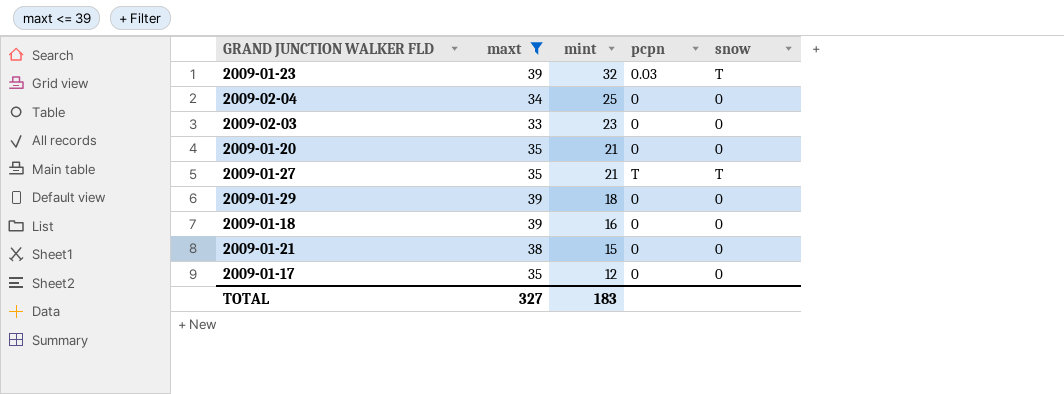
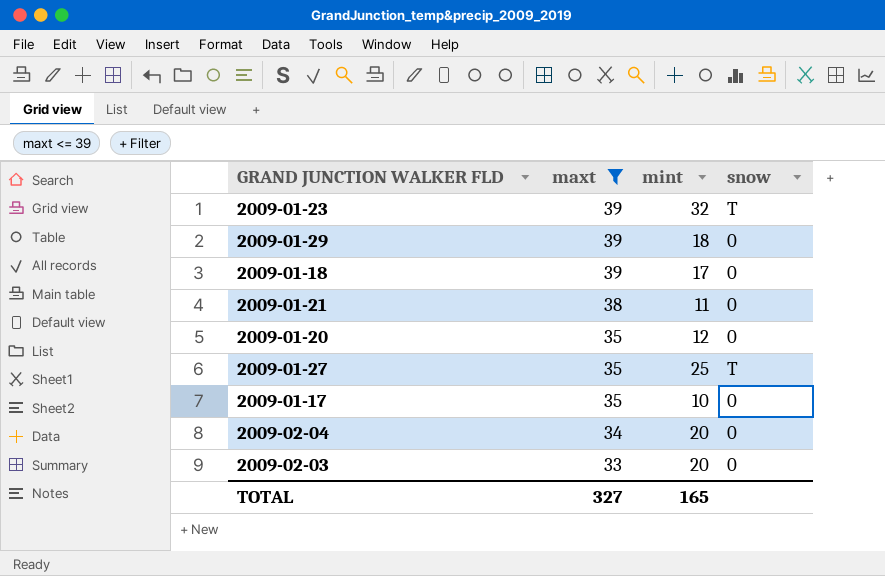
row order: mint descending -> maxt descending
column pcpn | position: 4 -> none
2009-01-18 | mint: 16 -> 17
2009-01-21 | mint: 15 -> 11
2009-01-20 | mint: 21 -> 12
2009-01-27 | mint: 21 -> 25
2009-01-17 | mint: 12 -> 10
2009-02-04 | mint: 25 -> 20
2009-02-03 | mint: 23 -> 20
TOTAL | mint: 183 -> 165

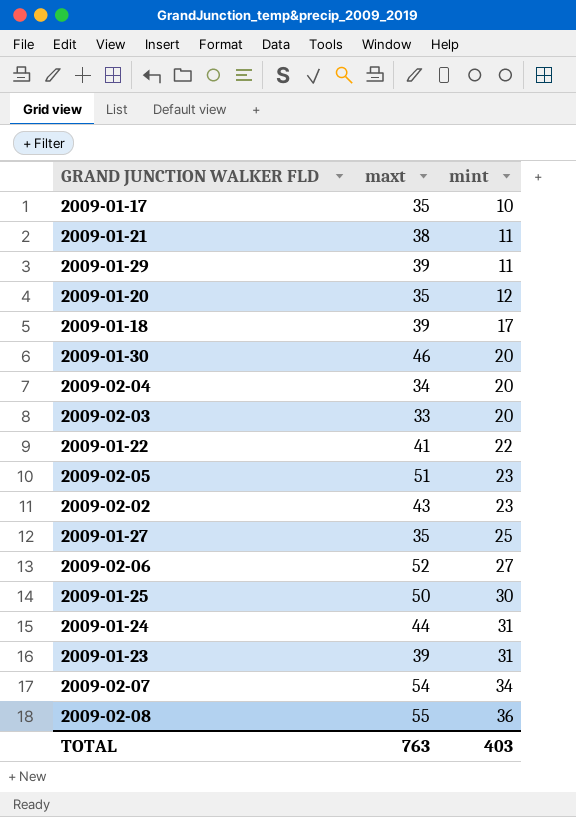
filter: maxt <= 39 -> none
row order: maxt descending -> mint ascending
column snow | position: 4 -> none
2009-01-29 | mint: 18 -> 11
2009-01-23 | mint: 32 -> 31
TOTAL | maxt: 327 -> 763
TOTAL | mint: 165 -> 403

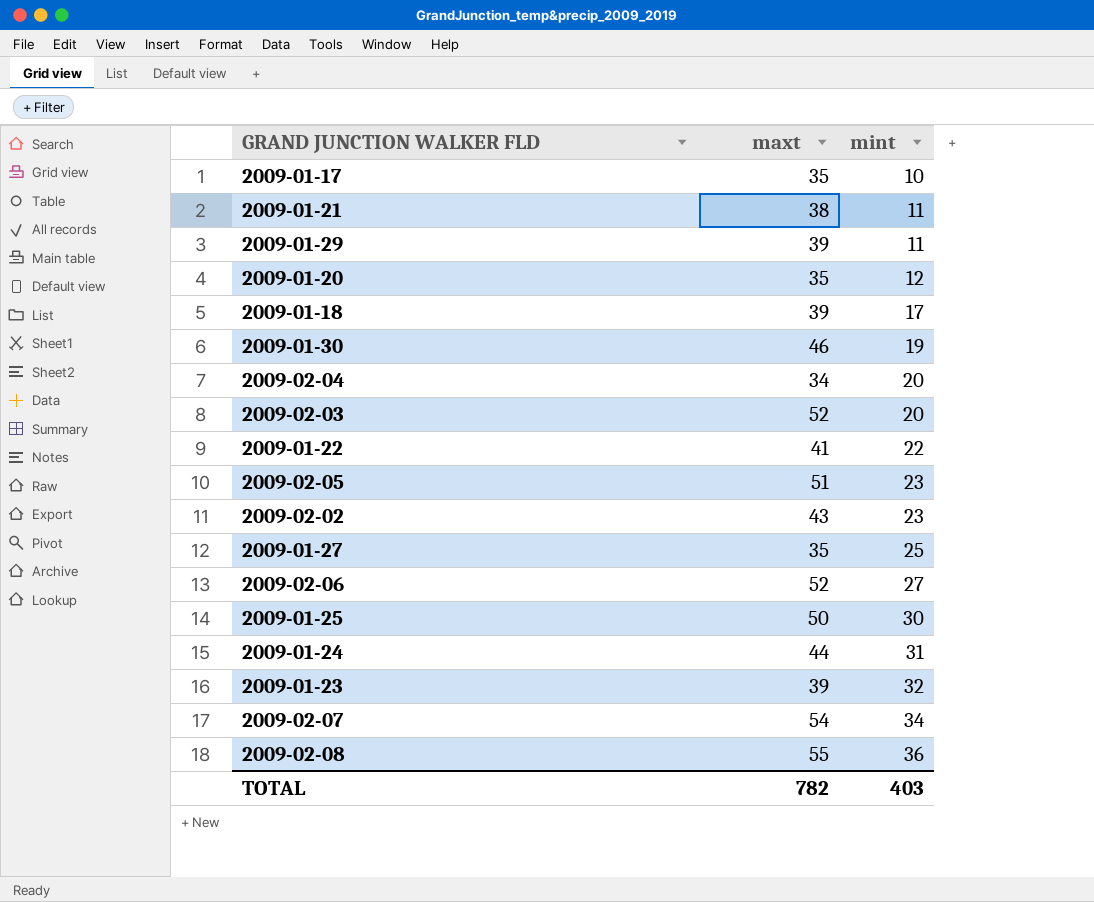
2009-01-30 | mint: 20 -> 19
2009-02-03 | maxt: 33 -> 52
2009-01-23 | mint: 31 -> 32
TOTAL | maxt: 763 -> 782

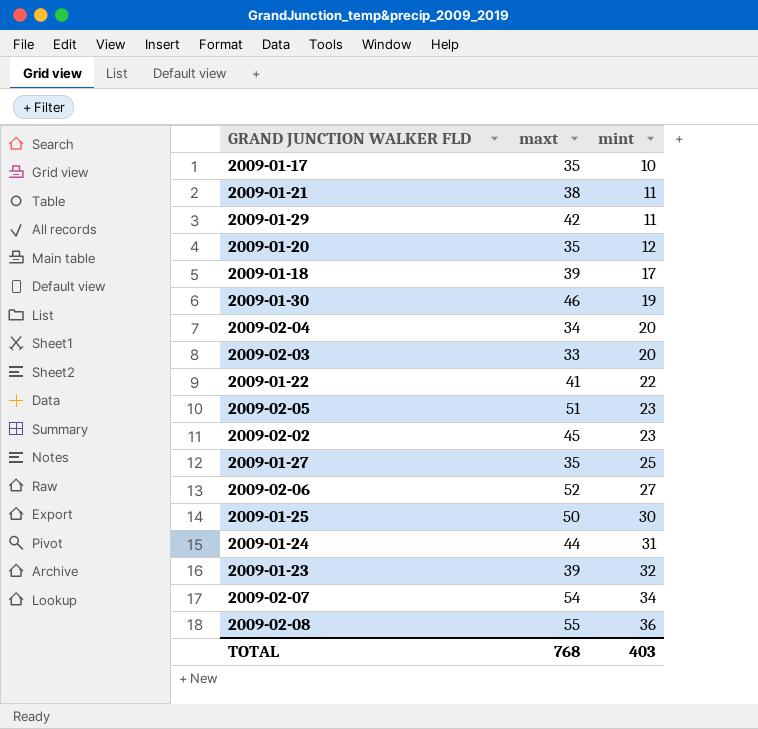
2009-01-29 | maxt: 39 -> 42
2009-02-03 | maxt: 52 -> 33
2009-02-02 | maxt: 43 -> 45
TOTAL | maxt: 782 -> 768

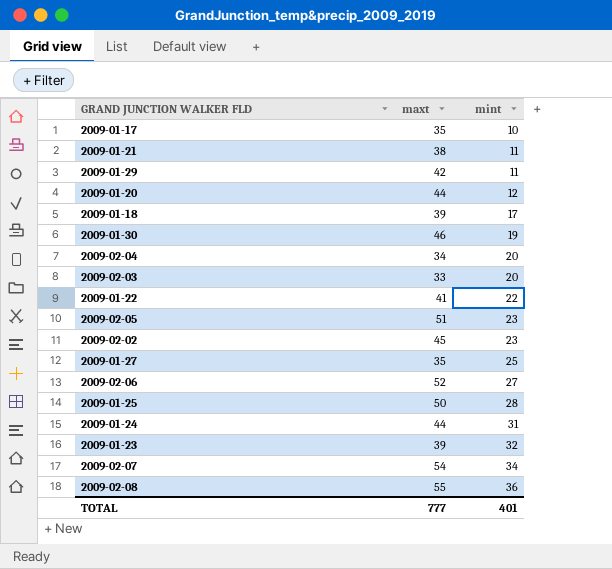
2009-01-20 | maxt: 35 -> 44
2009-01-25 | mint: 30 -> 28
TOTAL | maxt: 768 -> 777
TOTAL | mint: 403 -> 401

